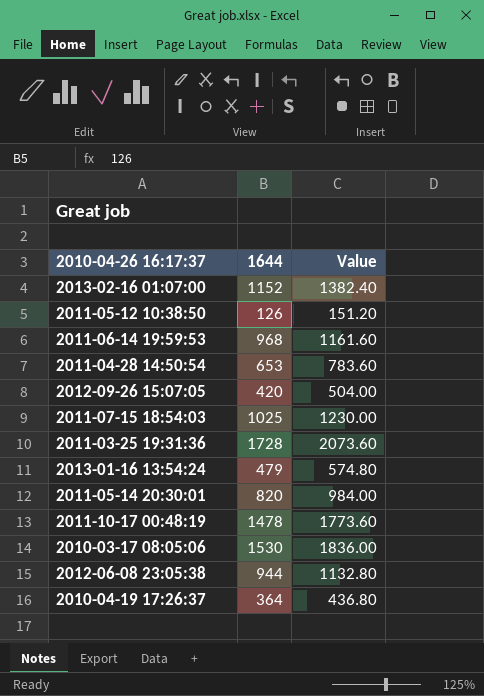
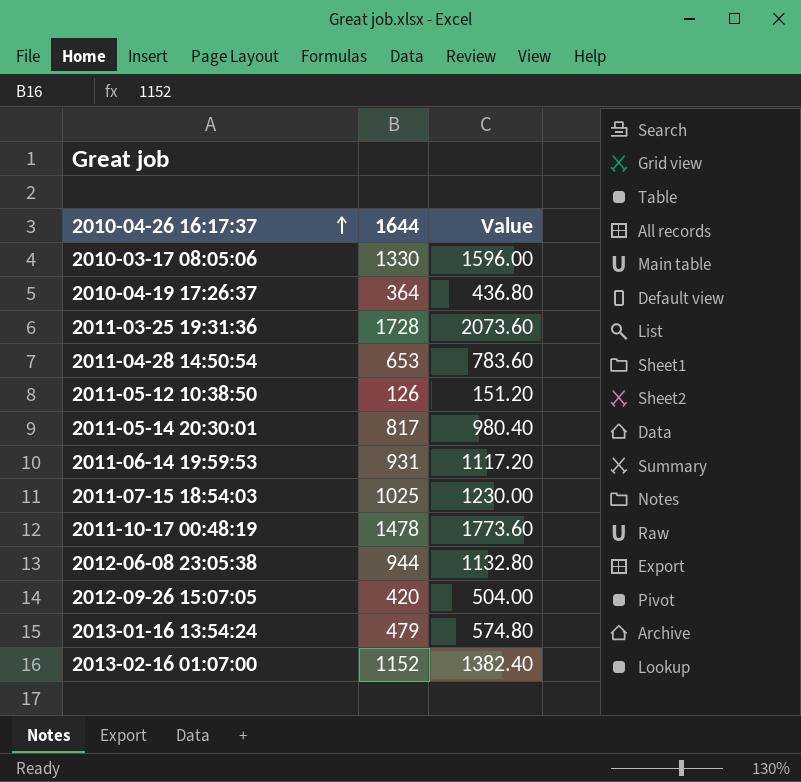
row order: none -> 2010-04-26 16:17:37 ascending
2010-03-17 08:05:06 | 1644: 1530 -> 1330
2010-03-17 08:05:06 | Value: 1836.00 -> 1596.00
2011-05-14 20:30:01 | 1644: 820 -> 817
2011-05-14 20:30:01 | Value: 984.00 -> 980.40
2011-06-14 19:59:53 | 1644: 968 -> 931
2011-06-14 19:59:53 | Value: 1161.60 -> 1117.20

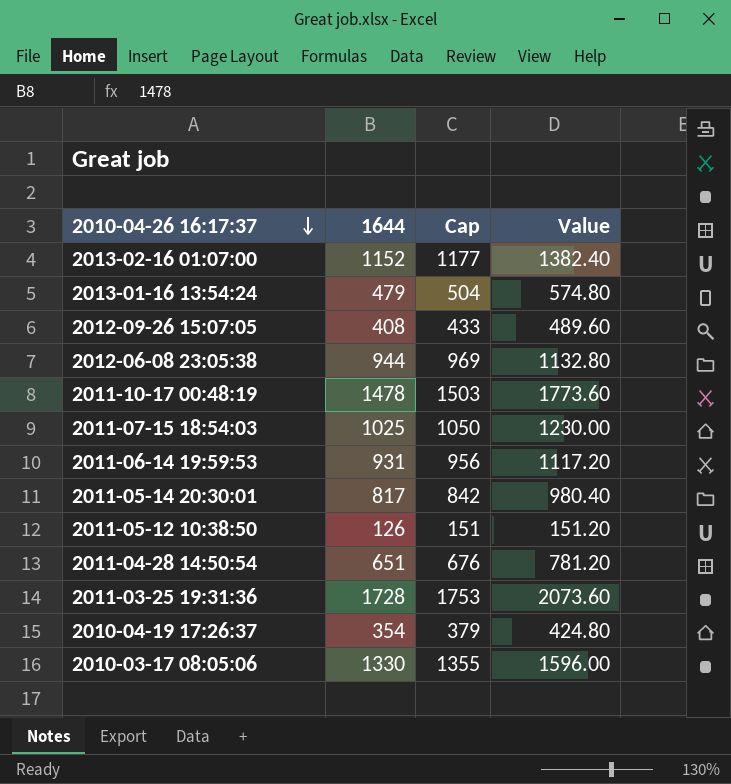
row order: 2010-04-26 16:17:37 ascending -> 2010-04-26 16:17:37 descending
column Cap | formula: none -> [1644] + 25
2012-09-26 15:07:05 | 1644: 420 -> 408
2012-09-26 15:07:05 | Value: 504.00 -> 489.60
2011-04-28 14:50:54 | 1644: 653 -> 651
2011-04-28 14:50:54 | Value: 783.60 -> 781.20
2010-04-19 17:26:37 | 1644: 364 -> 354
2010-04-19 17:26:37 | Value: 436.80 -> 424.80

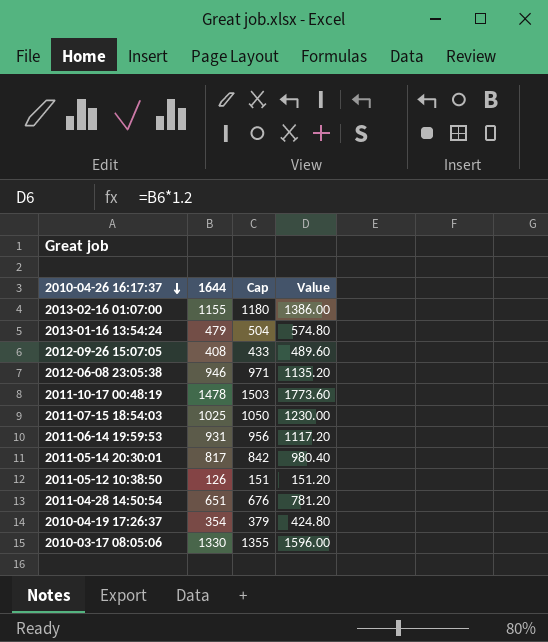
row 2011-03-25 19:31:36: 1728 | 1753 | 2073.60 -> none
2013-02-16 01:07:00 | 1644: 1152 -> 1155
2013-02-16 01:07:00 | Cap: 1177 -> 1180
2013-02-16 01:07:00 | Value: 1382.40 -> 1386.00
2012-06-08 23:05:38 | 1644: 944 -> 946
2012-06-08 23:05:38 | Cap: 969 -> 971
2012-06-08 23:05:38 | Value: 1132.80 -> 1135.20

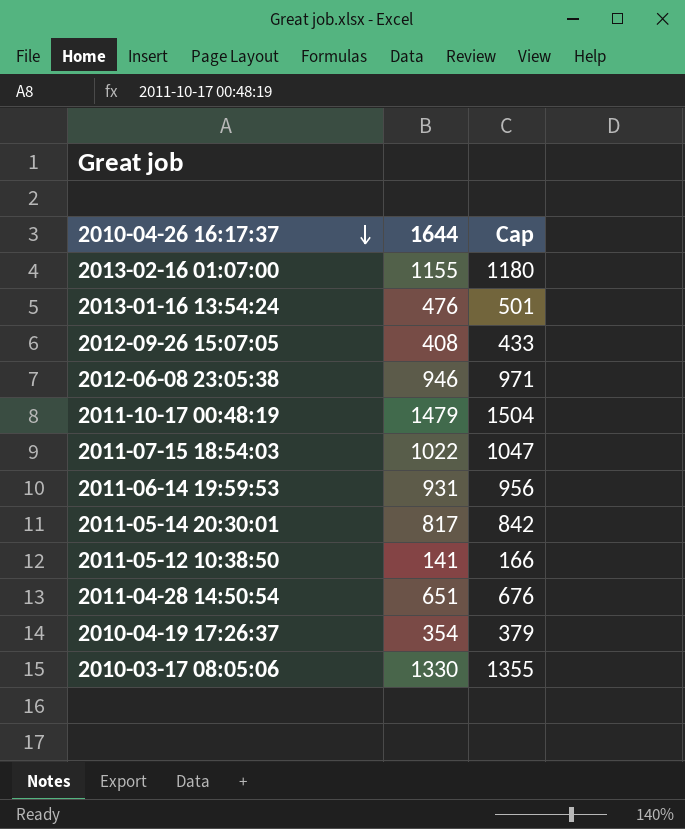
column Value | formula: [1644] * 1.2 -> none
2013-01-16 13:54:24 | 1644: 479 -> 476
2013-01-16 13:54:24 | Cap: 504 -> 501
2011-10-17 00:48:19 | 1644: 1478 -> 1479
2011-10-17 00:48:19 | Cap: 1503 -> 1504
2011-07-15 18:54:03 | 1644: 1025 -> 1022
2011-07-15 18:54:03 | Cap: 1050 -> 1047
2011-05-12 10:38:50 | 1644: 126 -> 141
2011-05-12 10:38:50 | Cap: 151 -> 166

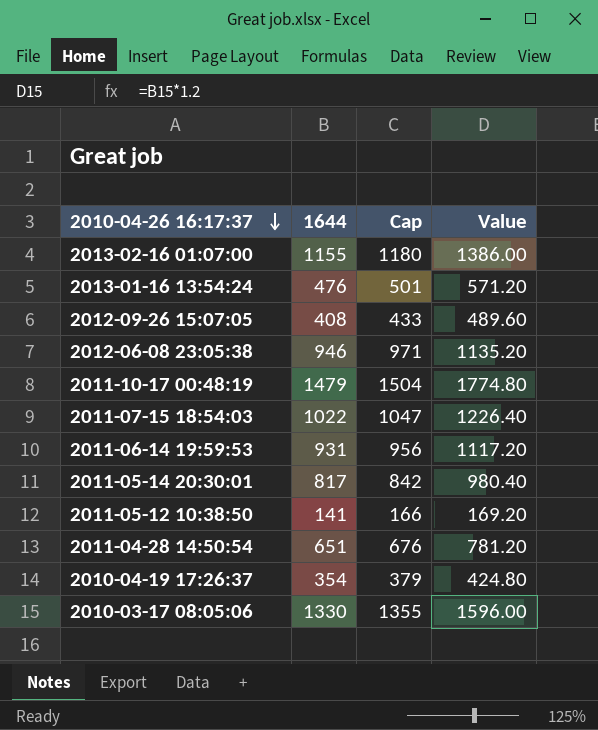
column Value | formula: none -> [1644] * 1.2

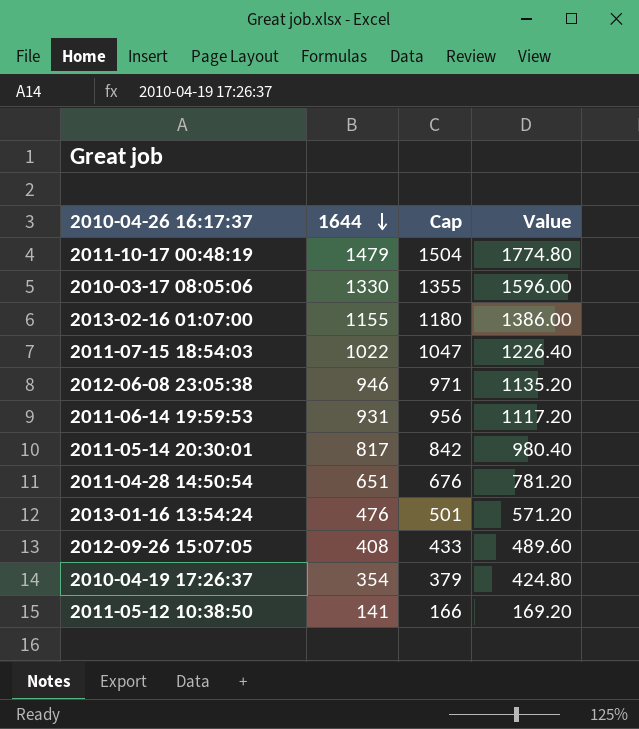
row order: 2010-04-26 16:17:37 descending -> 1644 descending

